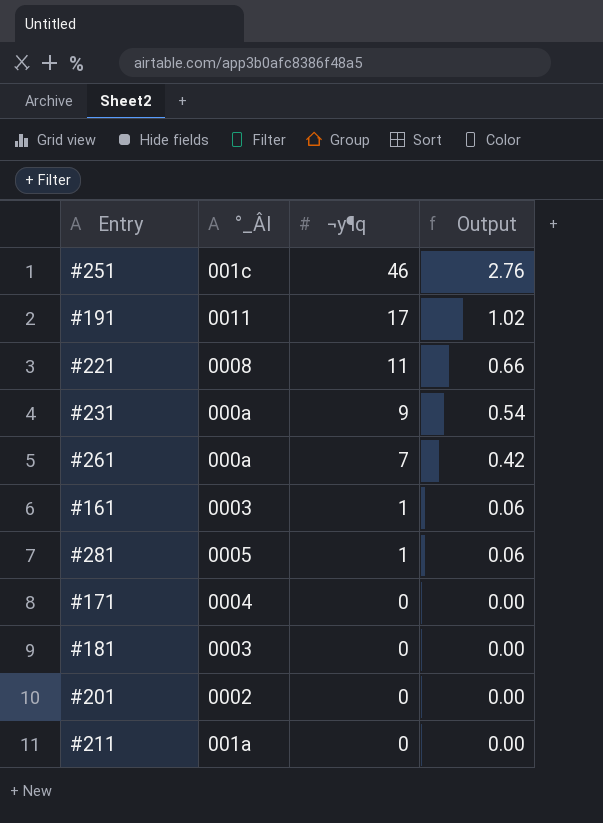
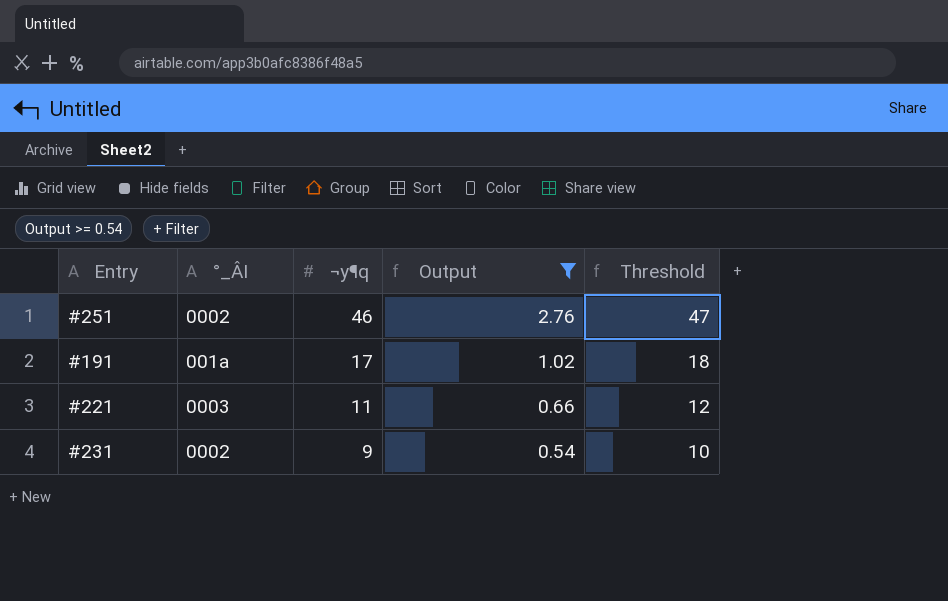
filter: none -> Output >= 0.54
column Threshold | formula: none -> [¬y¶q] + 1
#251 | °_ÂI: 001c -> 0002
#191 | °_ÂI: 0011 -> 001a
#221 | °_ÂI: 0008 -> 0003
#231 | °_ÂI: 000a -> 0002

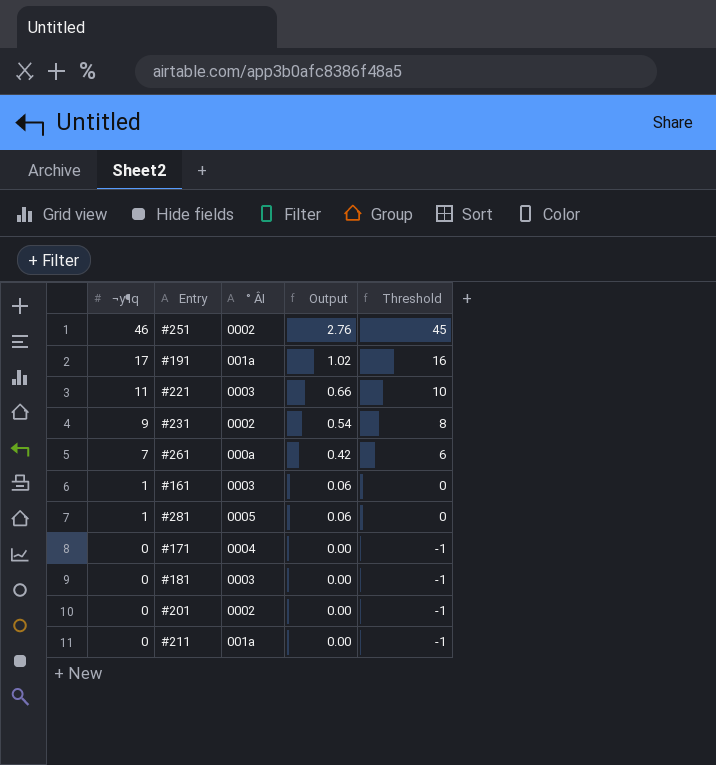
filter: Output >= 0.54 -> none
column ¬y¶q | position: 3 -> 1
column name: °_ÂI -> ° ÂI
column Threshold | formula: [¬y¶q] + 1 -> [¬y¶q] - 1

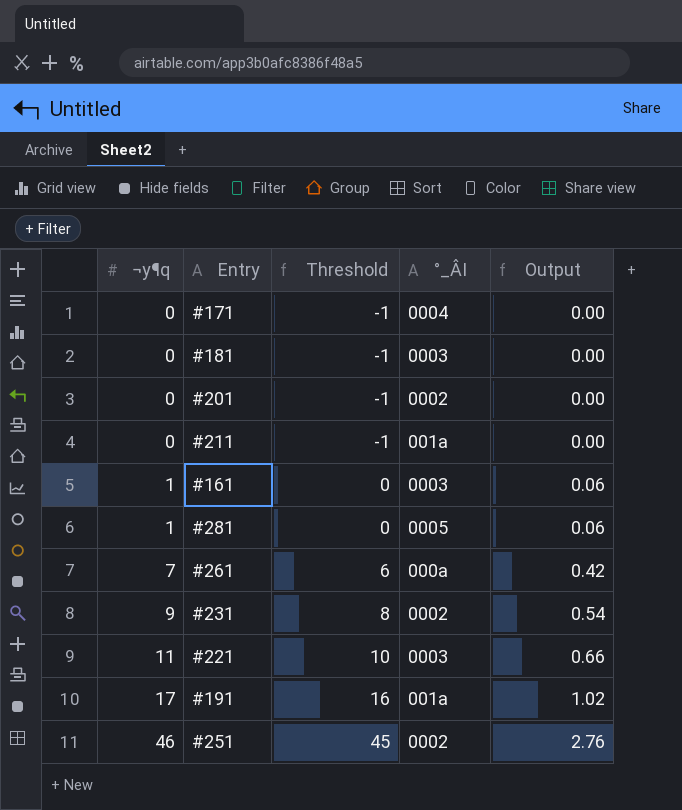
row order: ¬y¶q descending -> ¬y¶q ascending
column Threshold | position: 5 -> 3
column name: ° ÂI -> °_ÂI

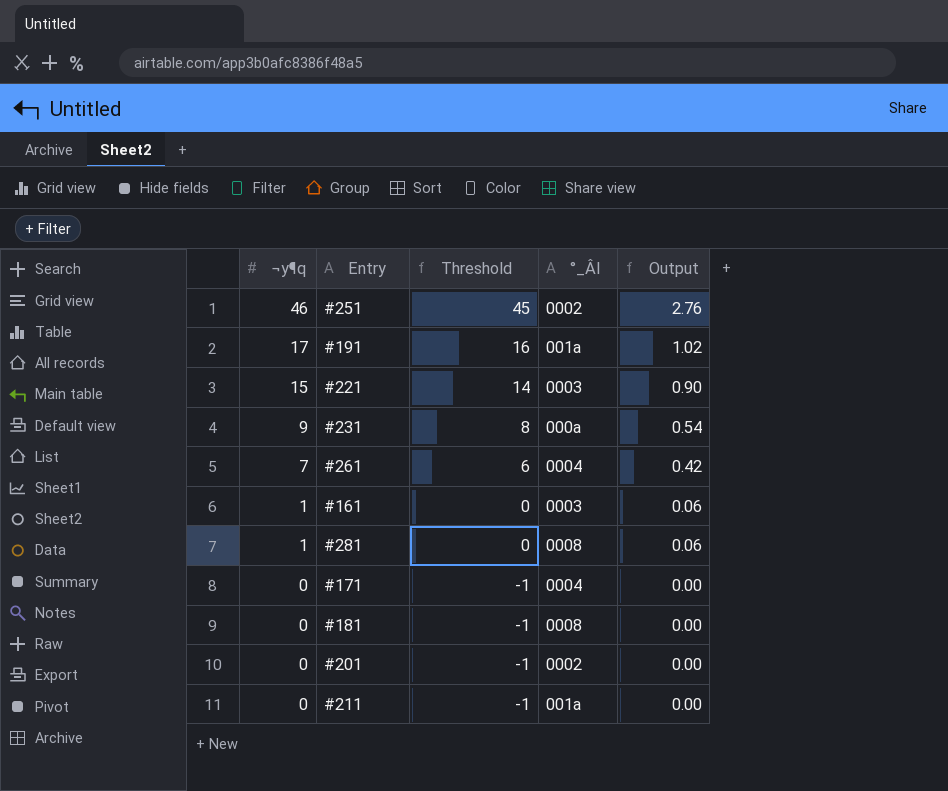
row order: ¬y¶q ascending -> ¬y¶q descending
#221 | ¬y¶q: 11 -> 15
#221 | Threshold: 10 -> 14
#221 | Output: 0.66 -> 0.90
#231 | °_ÂI: 0002 -> 000a
#261 | °_ÂI: 000a -> 0004
#281 | °_ÂI: 0005 -> 0008
#181 | °_ÂI: 0003 -> 0008

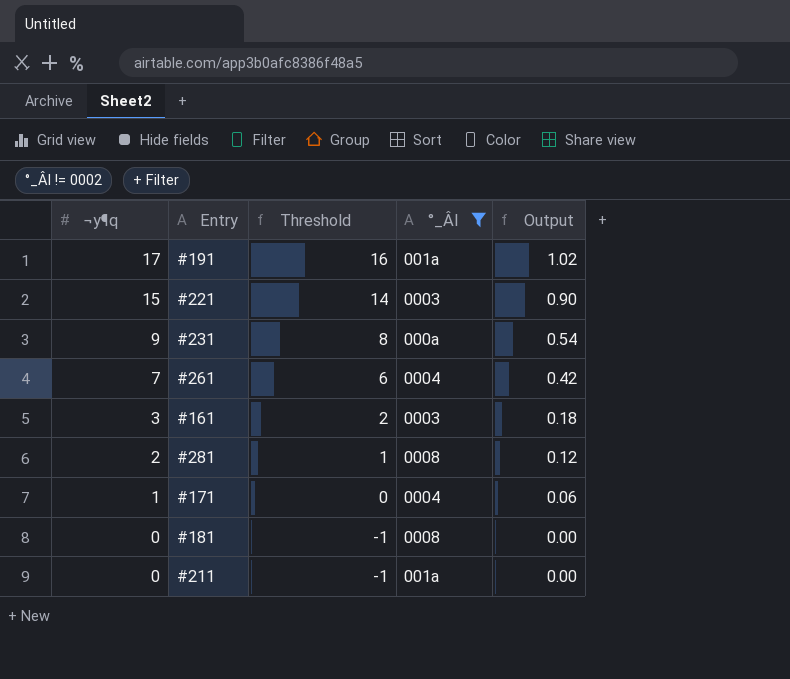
filter: none -> °_ÂI != 0002
#161 | ¬y¶q: 1 -> 3
#161 | Threshold: 0 -> 2
#161 | Output: 0.06 -> 0.18
#281 | ¬y¶q: 1 -> 2
#281 | Threshold: 0 -> 1
#281 | Output: 0.06 -> 0.12
#171 | ¬y¶q: 0 -> 1
#171 | Threshold: -1 -> 0
#171 | Output: 0.00 -> 0.06

